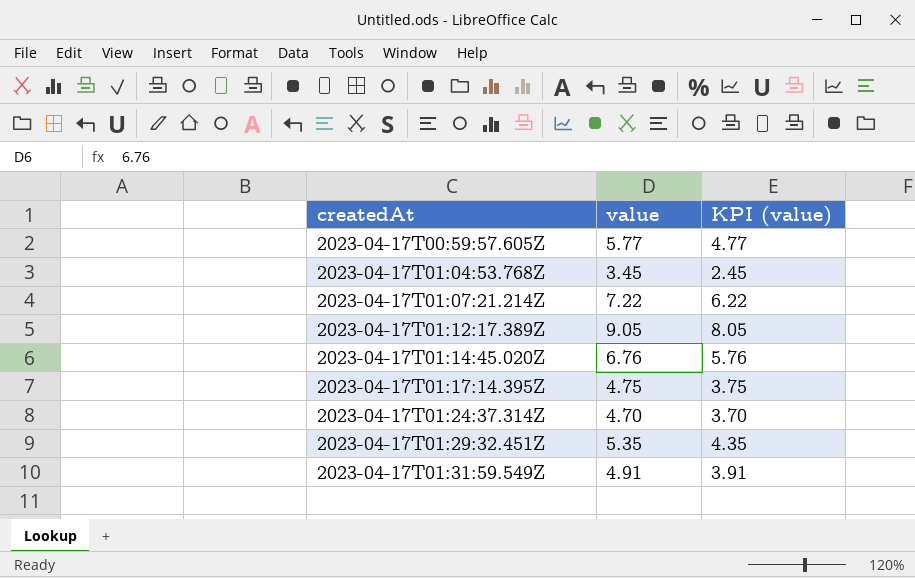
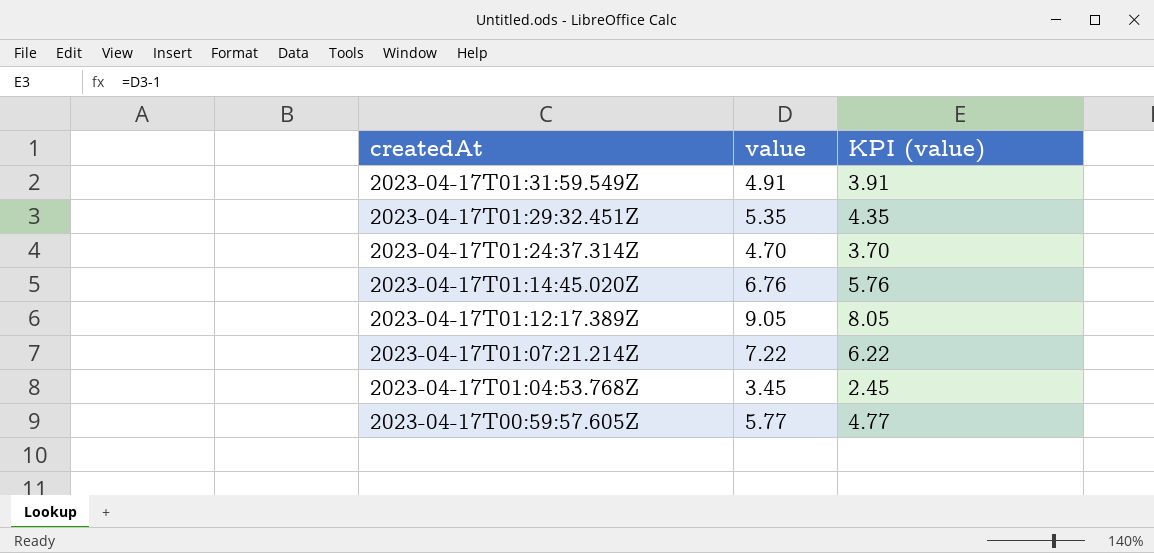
row order: createdAt ascending -> createdAt descending
row 2023-04-17T01:17:14.395Z: 4.75 | 3.75 -> none

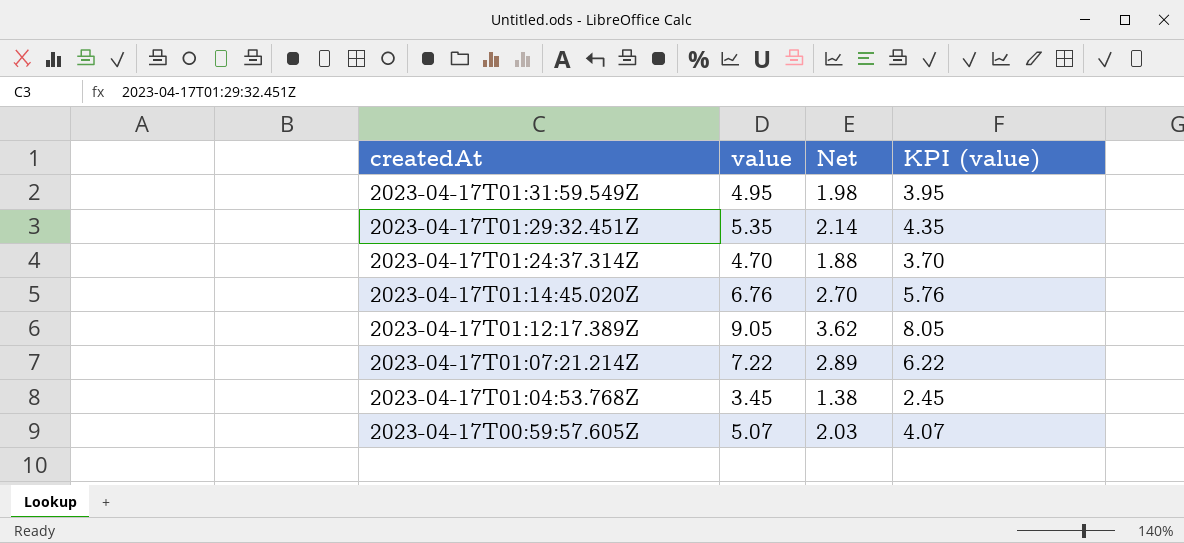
column Net | formula: none -> [value] * 0.4
2023-04-17T01:31:59.549Z | value: 4.91 -> 4.95
2023-04-17T01:31:59.549Z | KPI (value): 3.91 -> 3.95
2023-04-17T00:59:57.605Z | value: 5.77 -> 5.07
2023-04-17T00:59:57.605Z | KPI (value): 4.77 -> 4.07

